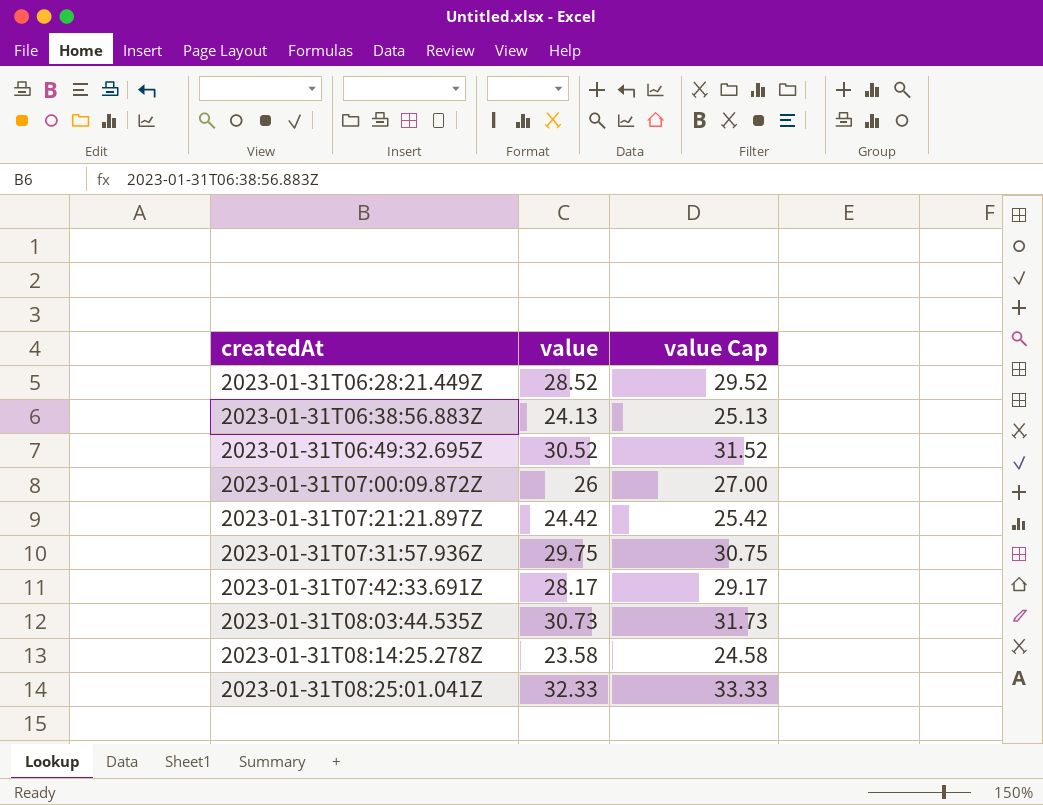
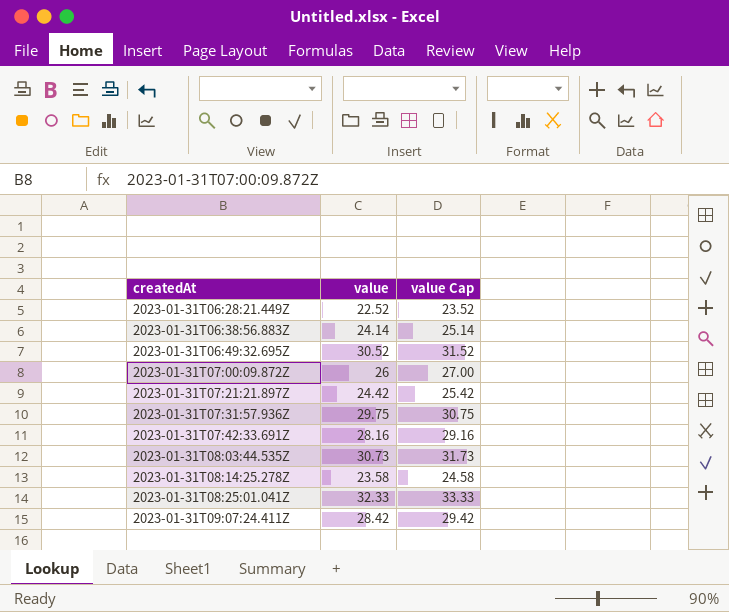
2023-01-31T06:28:21.449Z | value: 28.52 -> 22.52
2023-01-31T06:28:21.449Z | value Cap: 29.52 -> 23.52
2023-01-31T06:38:56.883Z | value: 24.13 -> 24.14
2023-01-31T06:38:56.883Z | value Cap: 25.13 -> 25.14
2023-01-31T07:42:33.691Z | value: 28.17 -> 28.16
2023-01-31T07:42:33.691Z | value Cap: 29.17 -> 29.16
row 2023-01-31T09:07:24.411Z: none -> 28.42 | 29.42

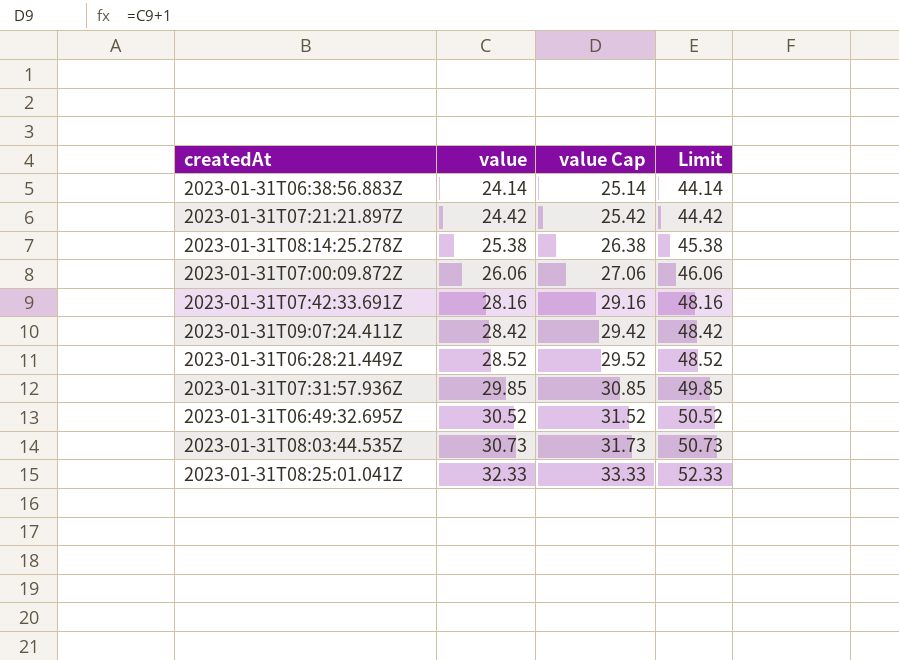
row order: createdAt ascending -> value ascending
column Limit | formula: none -> [value] + 20
2023-01-31T08:14:25.278Z | value: 23.58 -> 25.38
2023-01-31T08:14:25.278Z | value Cap: 24.58 -> 26.38
2023-01-31T07:00:09.872Z | value: 26 -> 26.06
2023-01-31T07:00:09.872Z | value Cap: 27.00 -> 27.06
2023-01-31T06:28:21.449Z | value: 22.52 -> 28.52
2023-01-31T06:28:21.449Z | value Cap: 23.52 -> 29.52
2023-01-31T07:31:57.936Z | value: 29.75 -> 29.85
2023-01-31T07:31:57.936Z | value Cap: 30.75 -> 30.85

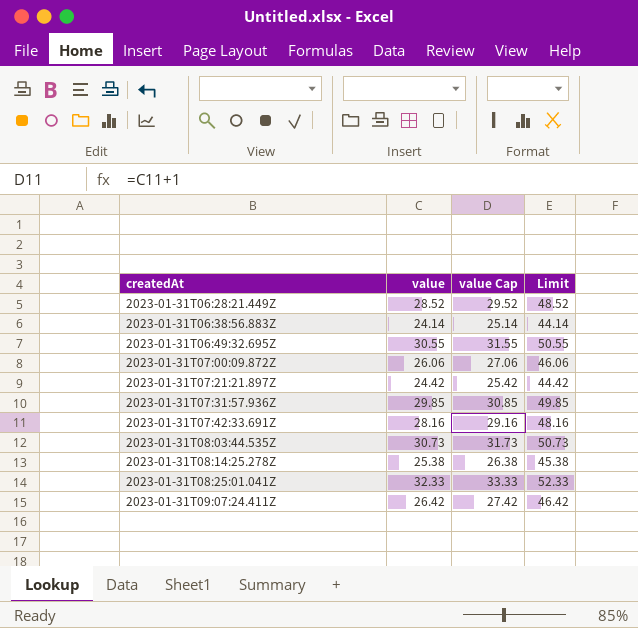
row order: value ascending -> createdAt ascending
2023-01-31T06:49:32.695Z | value: 30.52 -> 30.55
2023-01-31T06:49:32.695Z | value Cap: 31.52 -> 31.55
2023-01-31T06:49:32.695Z | Limit: 50.52 -> 50.55
2023-01-31T09:07:24.411Z | value: 28.42 -> 26.42
2023-01-31T09:07:24.411Z | value Cap: 29.42 -> 27.42
2023-01-31T09:07:24.411Z | Limit: 48.42 -> 46.42

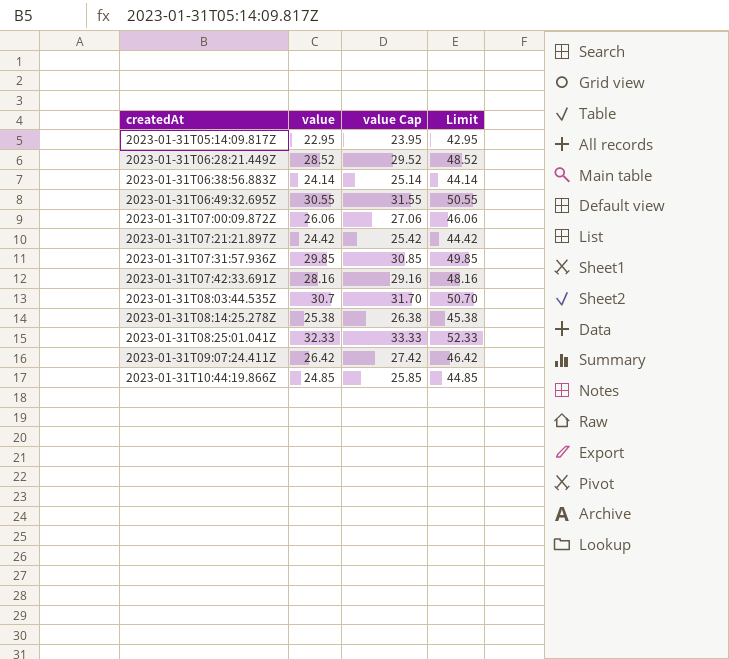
row 2023-01-31T05:14:09.817Z: none -> 22.95 | 23.95 | 42.95
2023-01-31T08:03:44.535Z | value: 30.73 -> 30.7
2023-01-31T08:03:44.535Z | value Cap: 31.73 -> 31.70
2023-01-31T08:03:44.535Z | Limit: 50.73 -> 50.70
row 2023-01-31T10:44:19.866Z: none -> 24.85 | 25.85 | 44.85

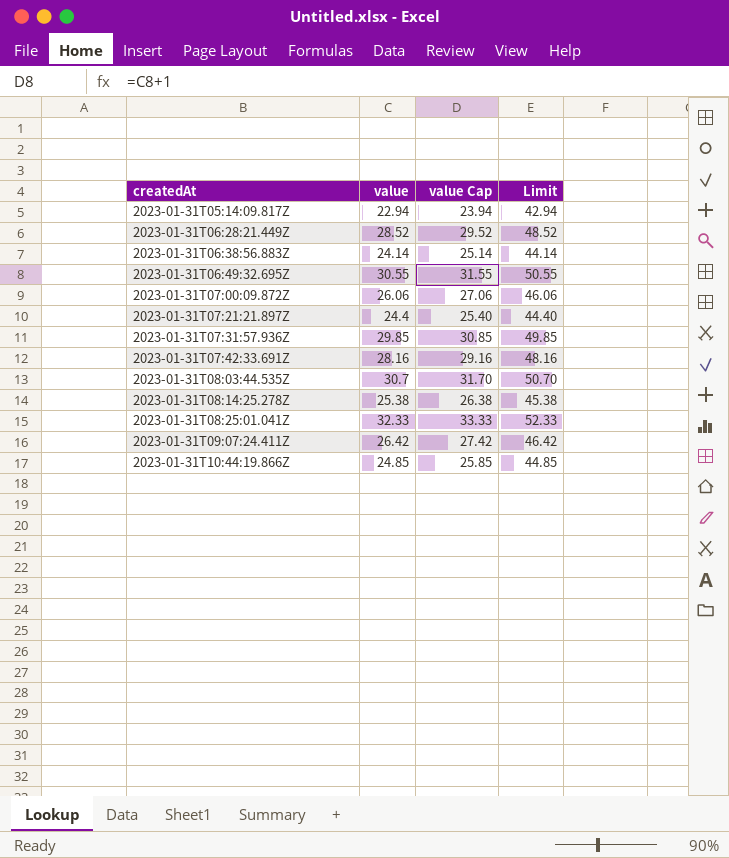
2023-01-31T05:14:09.817Z | value: 22.95 -> 22.94
2023-01-31T05:14:09.817Z | value Cap: 23.95 -> 23.94
2023-01-31T05:14:09.817Z | Limit: 42.95 -> 42.94
2023-01-31T07:21:21.897Z | value: 24.42 -> 24.4
2023-01-31T07:21:21.897Z | value Cap: 25.42 -> 25.40
2023-01-31T07:21:21.897Z | Limit: 44.42 -> 44.40

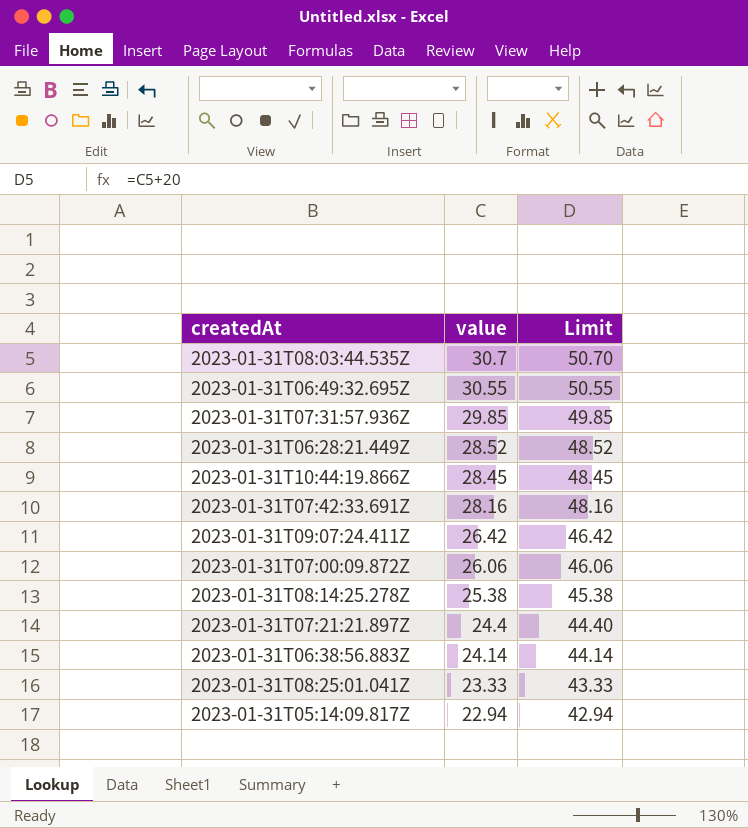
row order: createdAt ascending -> value descending
column value Cap | formula: [value] + 1 -> none
2023-01-31T10:44:19.866Z | value: 24.85 -> 28.45
2023-01-31T10:44:19.866Z | Limit: 44.85 -> 48.45
2023-01-31T08:25:01.041Z | value: 32.33 -> 23.33
2023-01-31T08:25:01.041Z | Limit: 52.33 -> 43.33

